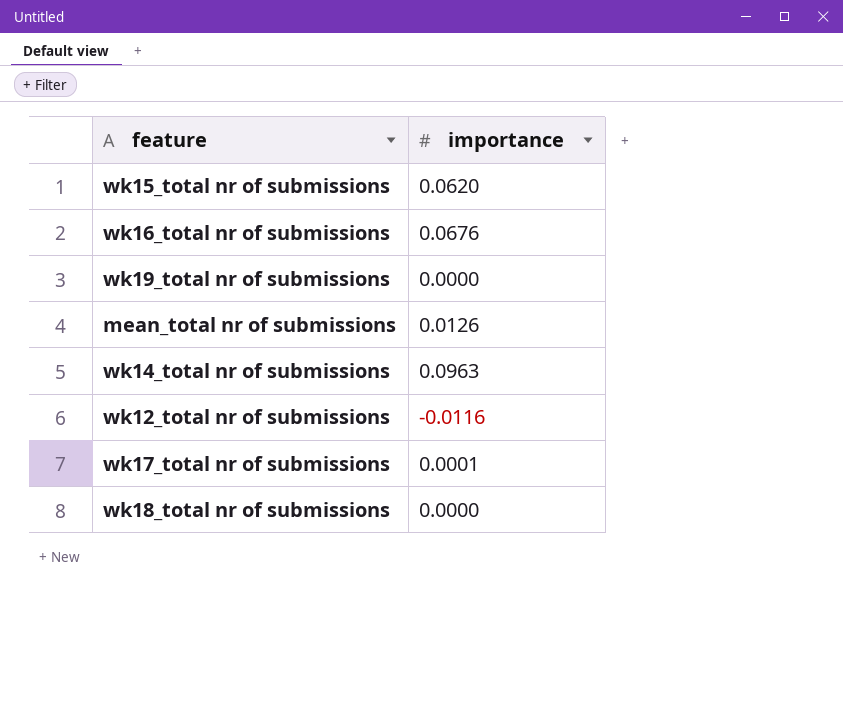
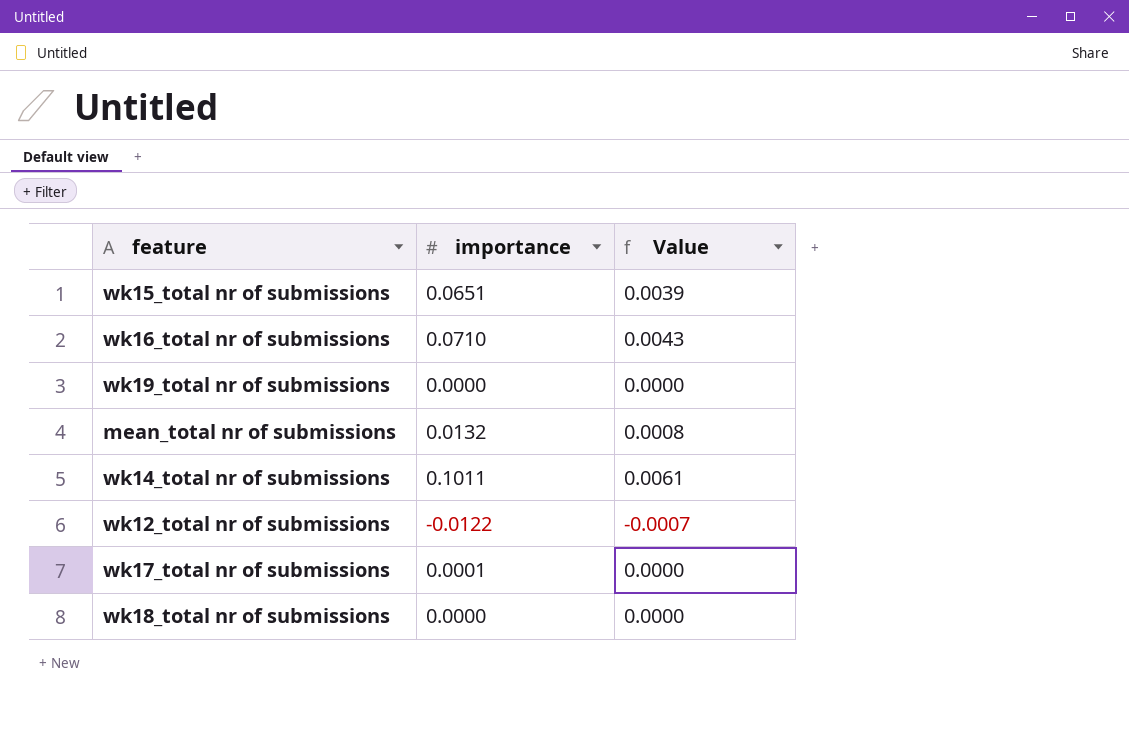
column Value | formula: none -> [importance] * 0.06
wk15_total nr of submissions | importance: 0.0620 -> 0.0651
wk16_total nr of submissions | importance: 0.0676 -> 0.0710
mean_total nr of submissions | importance: 0.0126 -> 0.0132
wk14_total nr of submissions | importance: 0.0963 -> 0.1011
wk12_total nr of submissions | importance: -0.0116 -> -0.0122

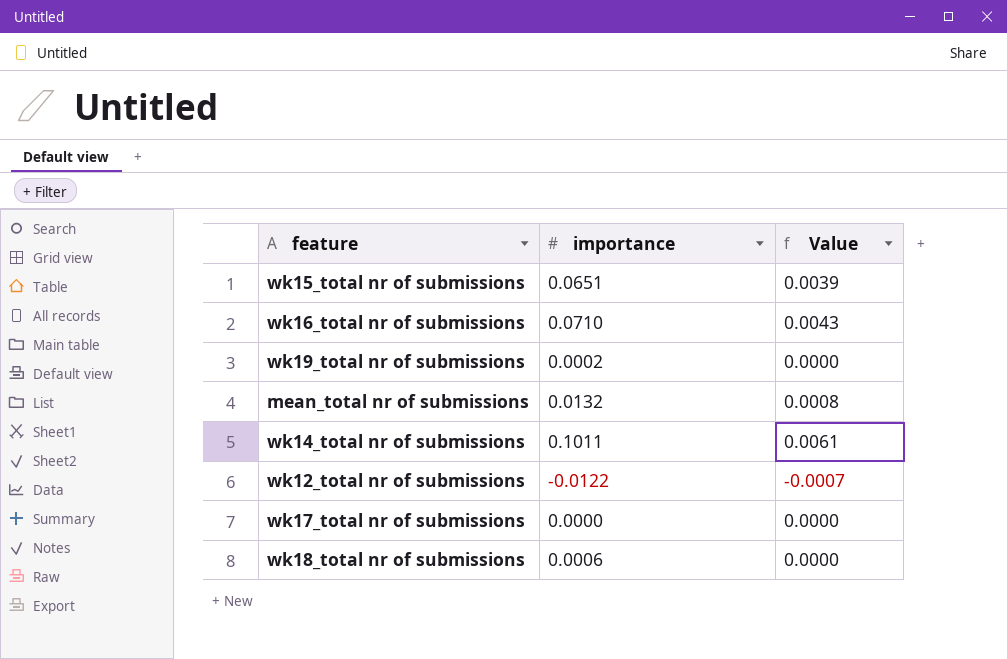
wk19_total nr of submissions | importance: 0.0000 -> 0.0002
wk17_total nr of submissions | importance: 0.0001 -> 0.0000
wk18_total nr of submissions | importance: 0.0000 -> 0.0006

